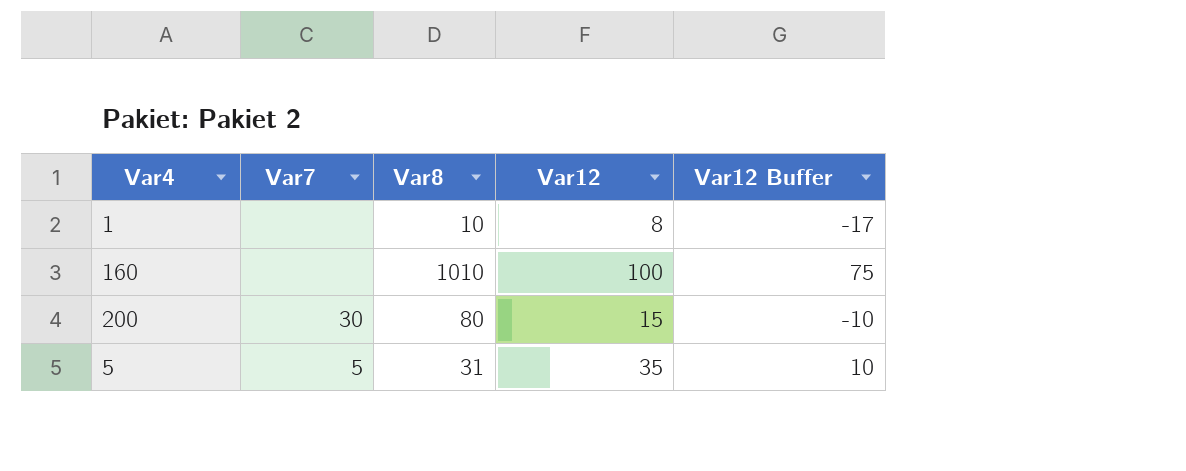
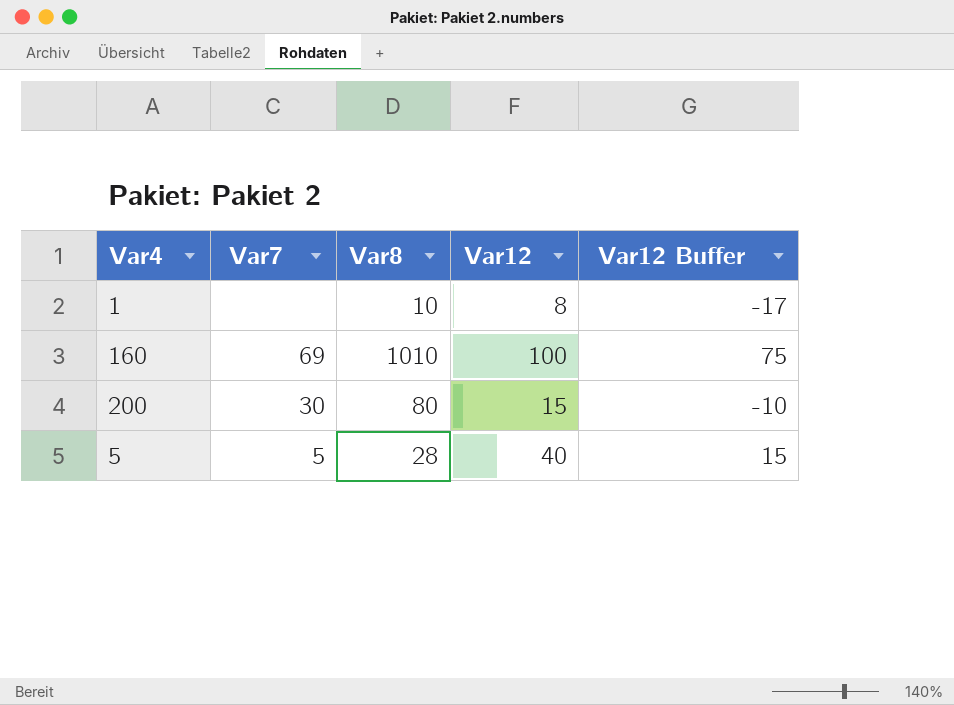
160 | Var7: none -> 69
5 | Var8: 31 -> 28
5 | Var12: 35 -> 40
5 | Var12 Buffer: 10 -> 15

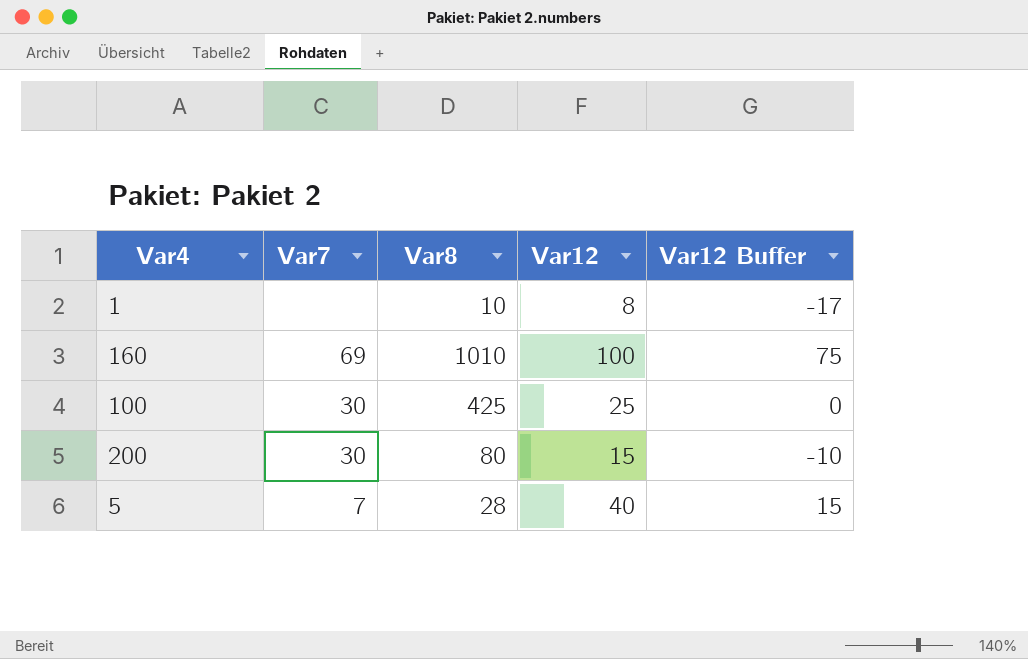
row 100: none -> 30 | 425 | 25 | 0
5 | Var7: 5 -> 7

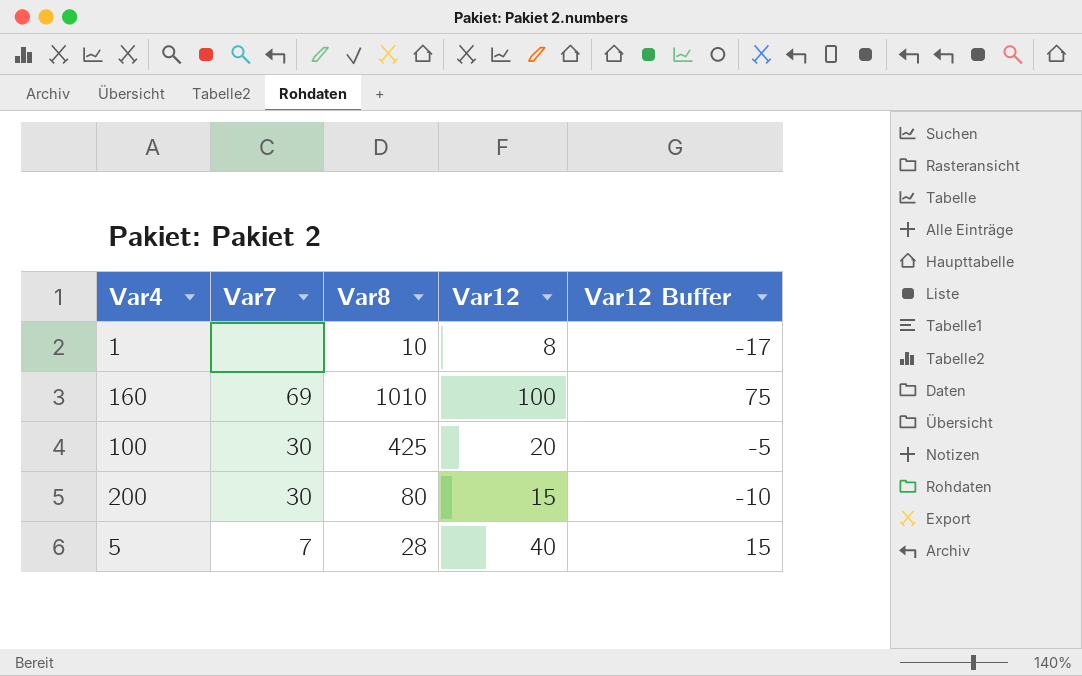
100 | Var12: 25 -> 20
100 | Var12 Buffer: 0 -> -5

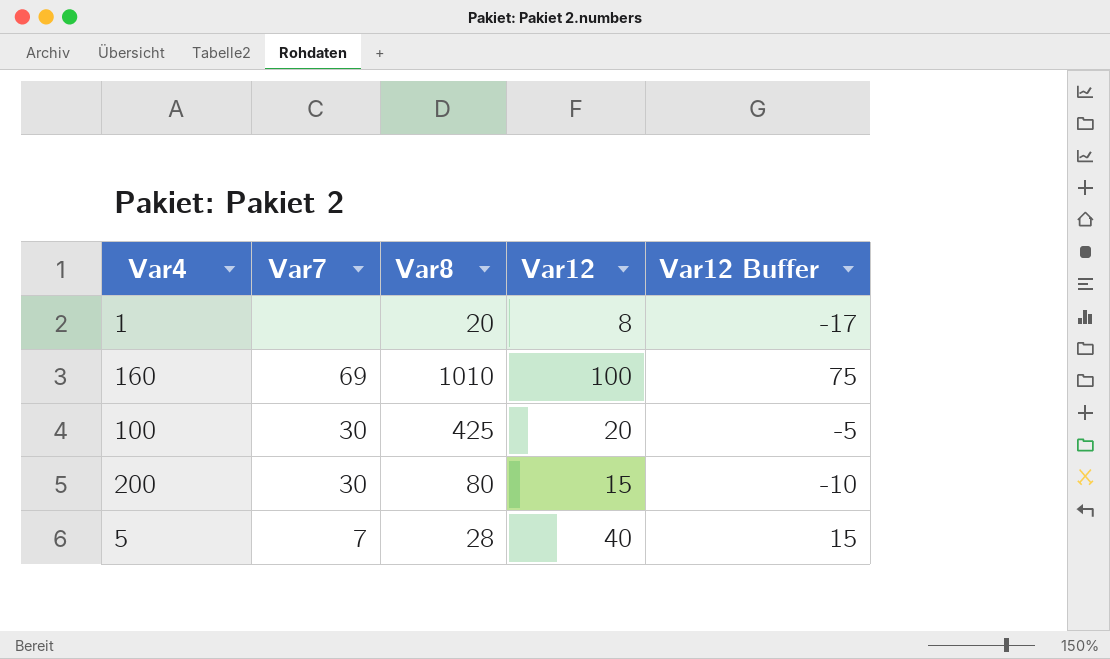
1 | Var8: 10 -> 20

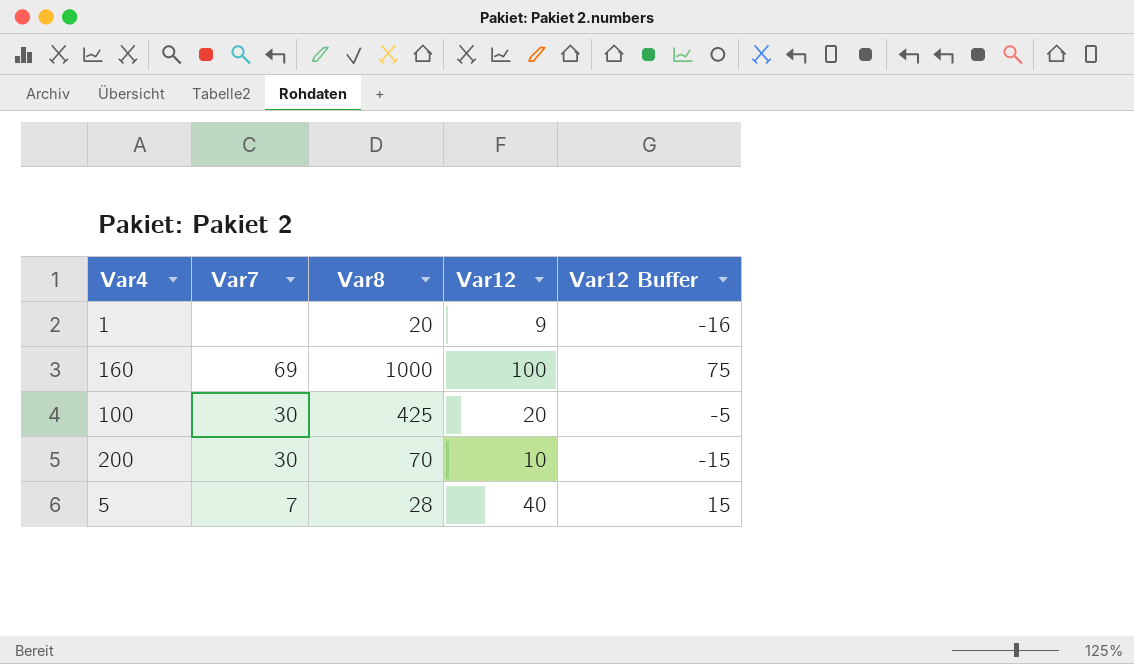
1 | Var12: 8 -> 9
1 | Var12 Buffer: -17 -> -16
160 | Var8: 1010 -> 1000
200 | Var8: 80 -> 70
200 | Var12: 15 -> 10
200 | Var12 Buffer: -10 -> -15

